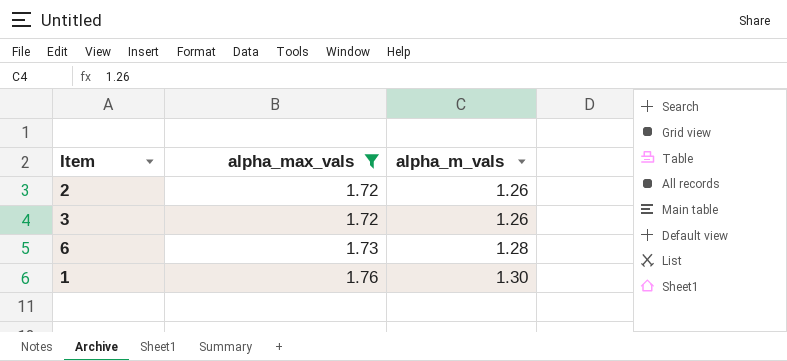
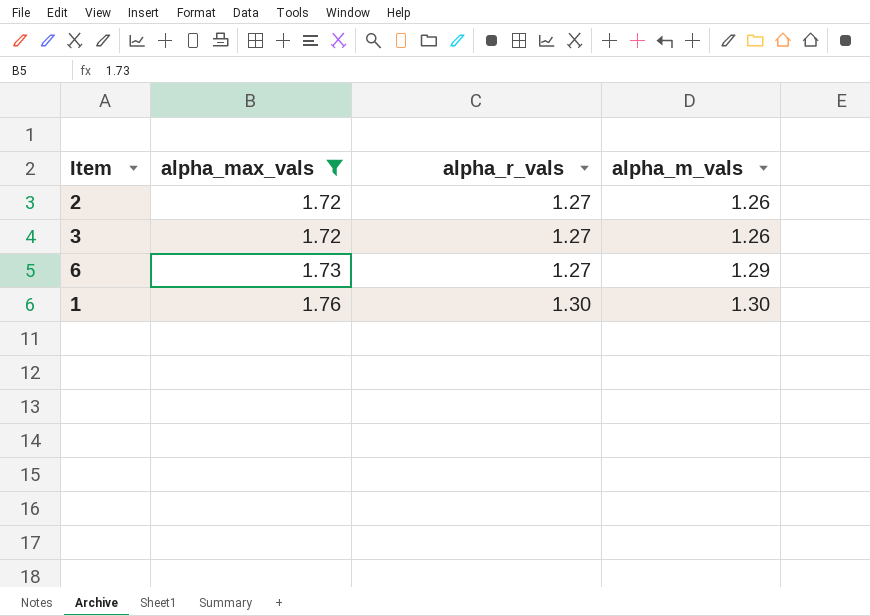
column alpha_r_vals | position: none -> 3
6 | alpha_m_vals: 1.28 -> 1.29

